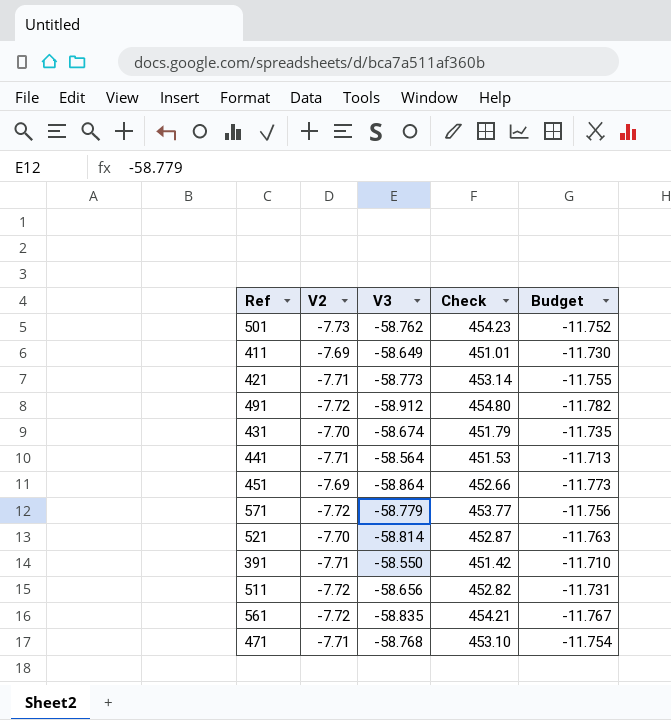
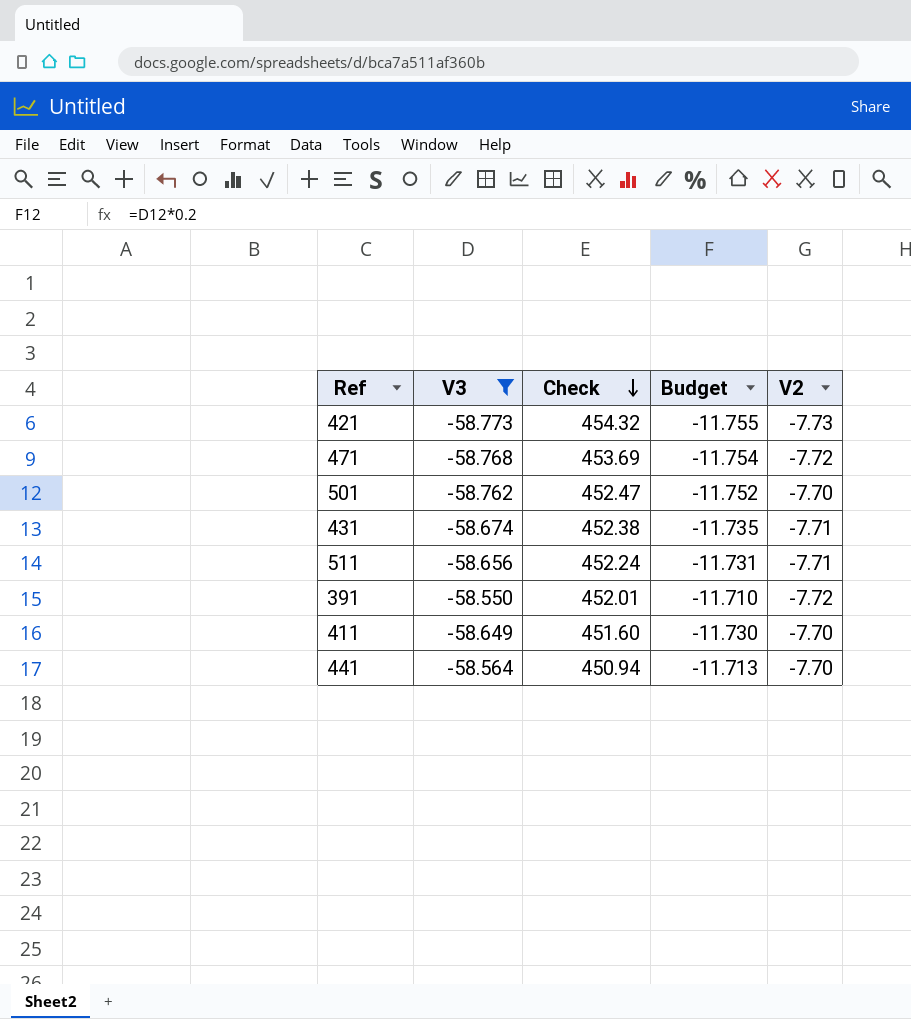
filter: none -> V3 >= -58.773
row order: none -> Check descending
column V2 | position: 2 -> 5
421 | Check: 453.14 -> 454.32
421 | V2: -7.71 -> -7.73
471 | Check: 453.10 -> 453.69
471 | V2: -7.71 -> -7.72
501 | Check: 454.23 -> 452.47
501 | V2: -7.73 -> -7.70
431 | Check: 451.79 -> 452.38
431 | V2: -7.70 -> -7.71
511 | Check: 452.82 -> 452.24
511 | V2: -7.72 -> -7.71
391 | Check: 451.42 -> 452.01
391 | V2: -7.71 -> -7.72
411 | Check: 451.01 -> 451.60
411 | V2: -7.69 -> -7.70
441 | Check: 451.53 -> 450.94
441 | V2: -7.71 -> -7.70

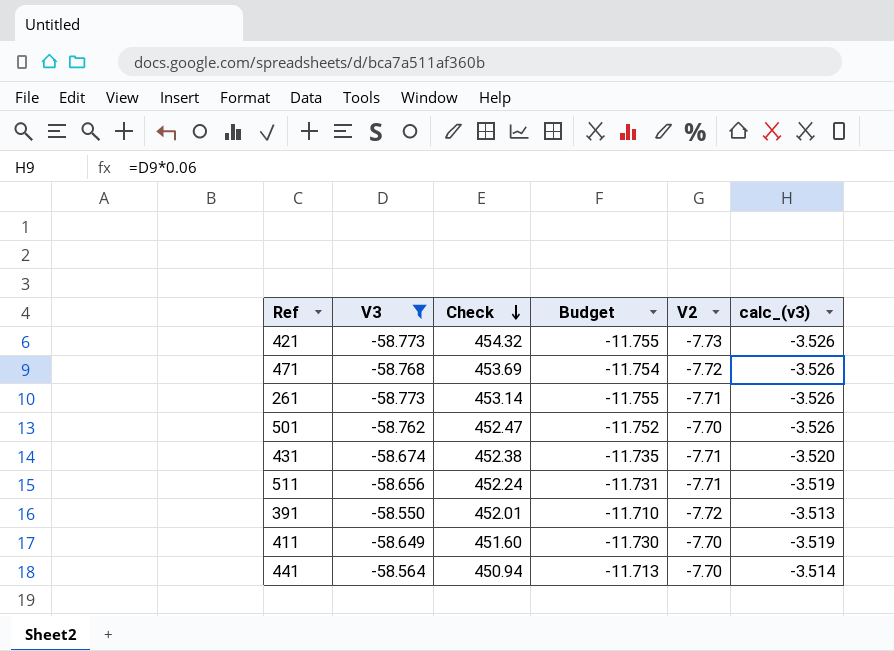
column calc_(v3) | formula: none -> [V3] * 0.06
row 261: none -> -58.773 | 453.14 | -11.755 | -7.71 | -3.526

